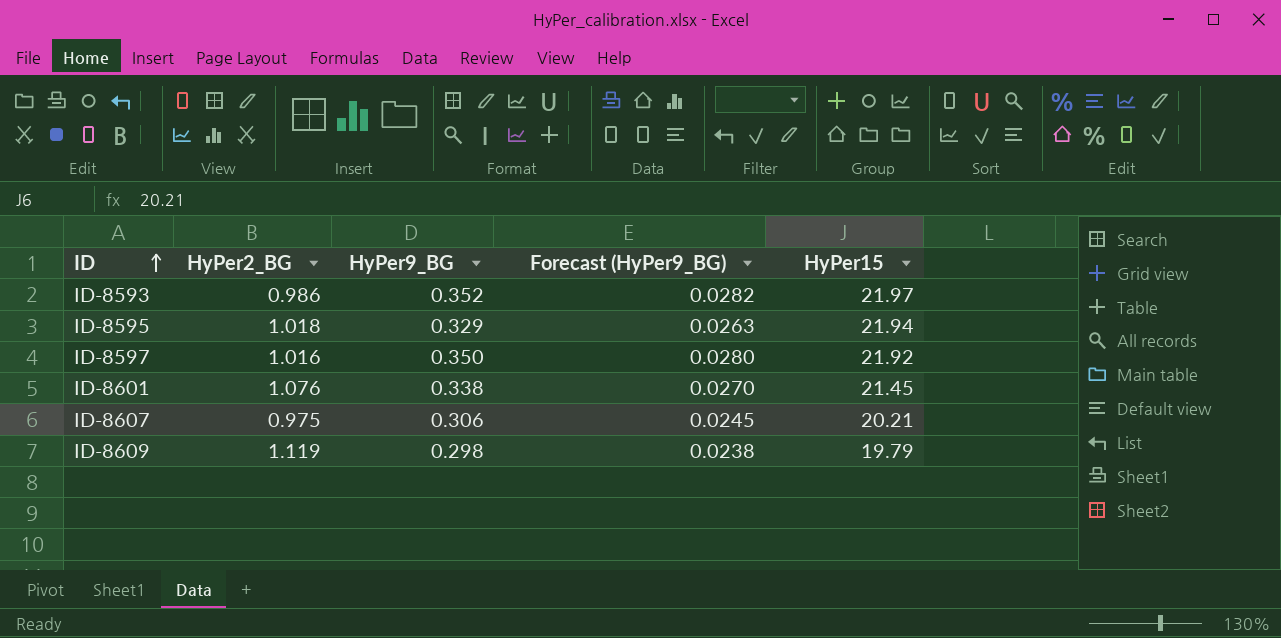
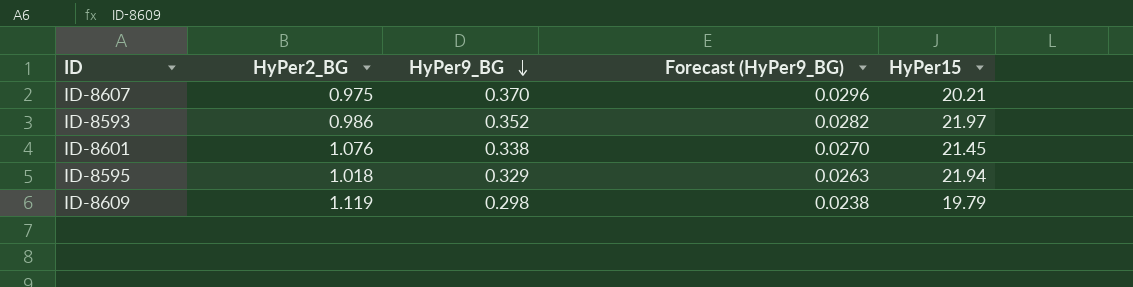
row order: ID ascending -> HyPer9_BG descending
row ID-8597: 1.016 | 0.350 | 0.0280 | 21.92 -> none
ID-8607 | HyPer9_BG: 0.306 -> 0.370
ID-8607 | Forecast (HyPer9_BG): 0.0245 -> 0.0296

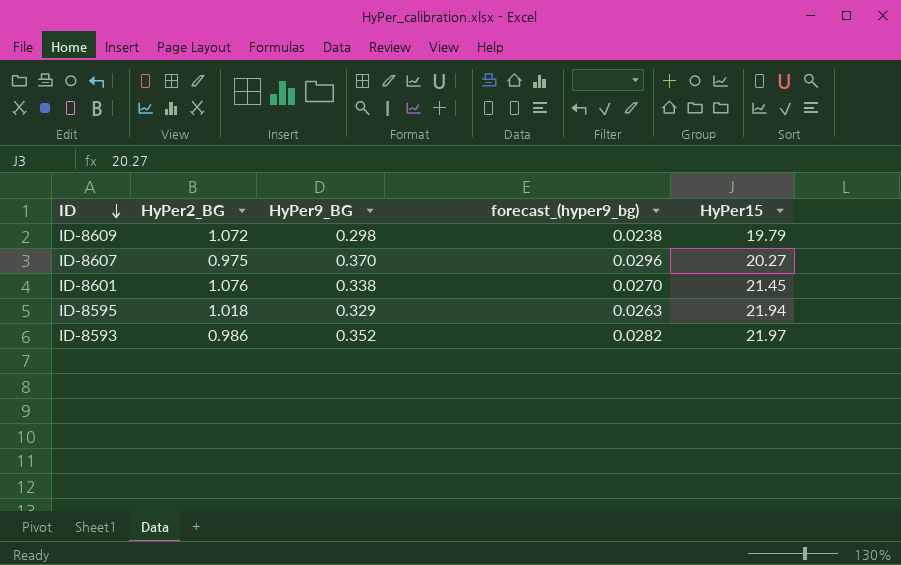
row order: HyPer9_BG descending -> ID descending
column name: Forecast (HyPer9_BG) -> forecast_(hyper9_bg)
ID-8609 | HyPer2_BG: 1.119 -> 1.072
ID-8607 | HyPer15: 20.21 -> 20.27

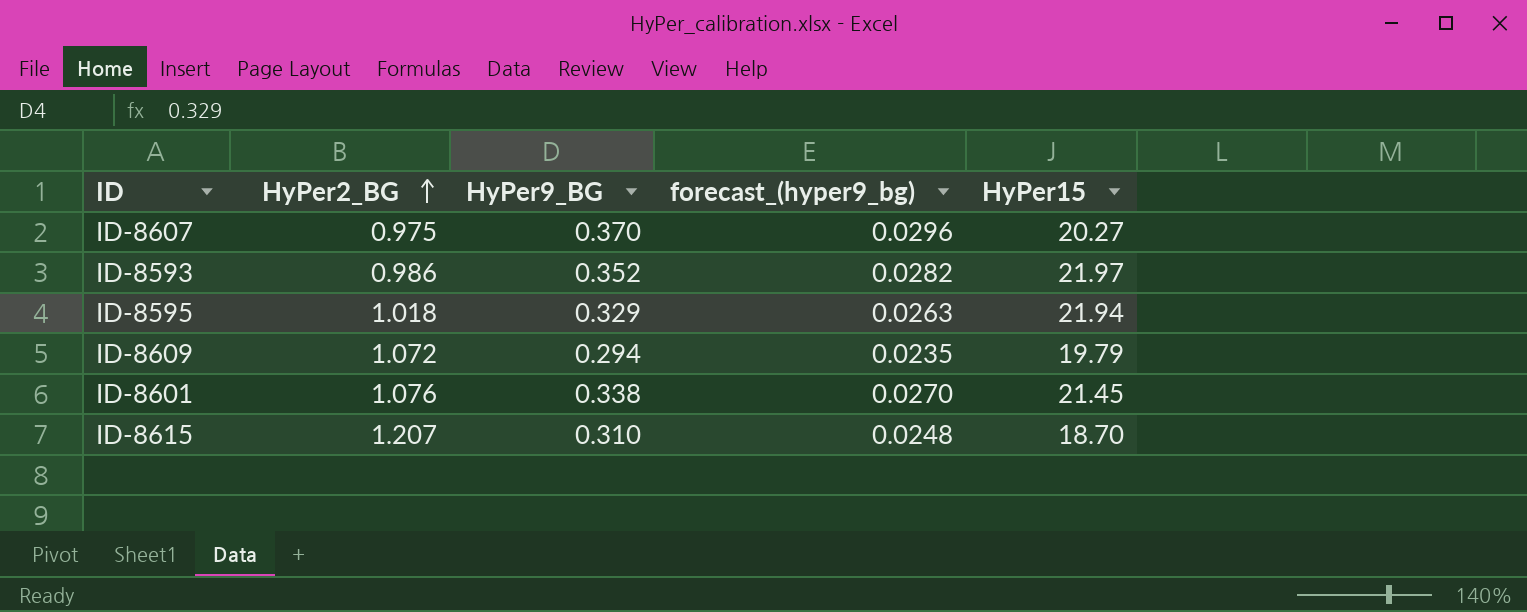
row order: ID descending -> HyPer2_BG ascending
ID-8609 | HyPer9_BG: 0.298 -> 0.294
ID-8609 | forecast_(hyper9_bg): 0.0238 -> 0.0235
row ID-8615: none -> 1.207 | 0.310 | 0.0248 | 18.70

